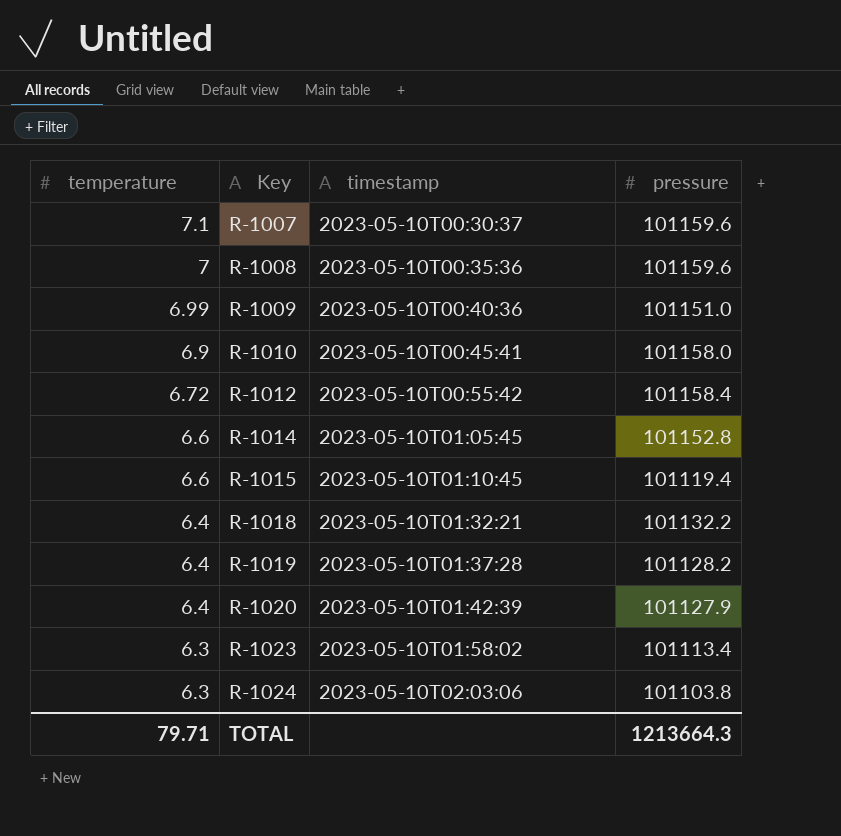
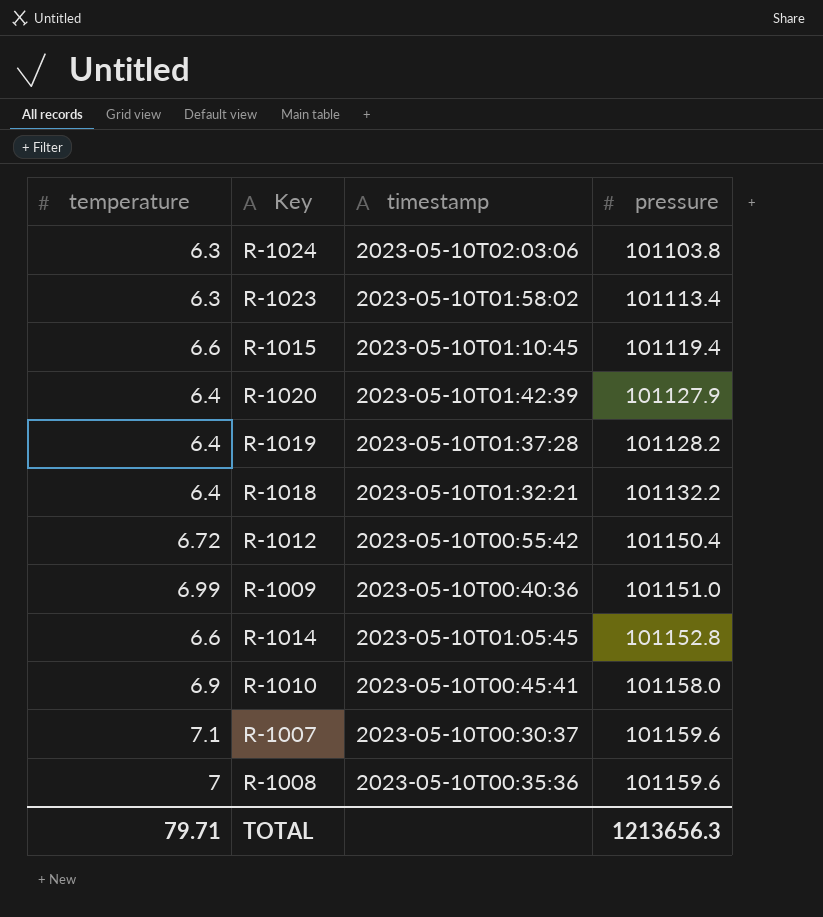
row order: temperature descending -> pressure ascending
R-1012 | pressure: 101158.4 -> 101150.4
TOTAL | pressure: 1213664.3 -> 1213656.3

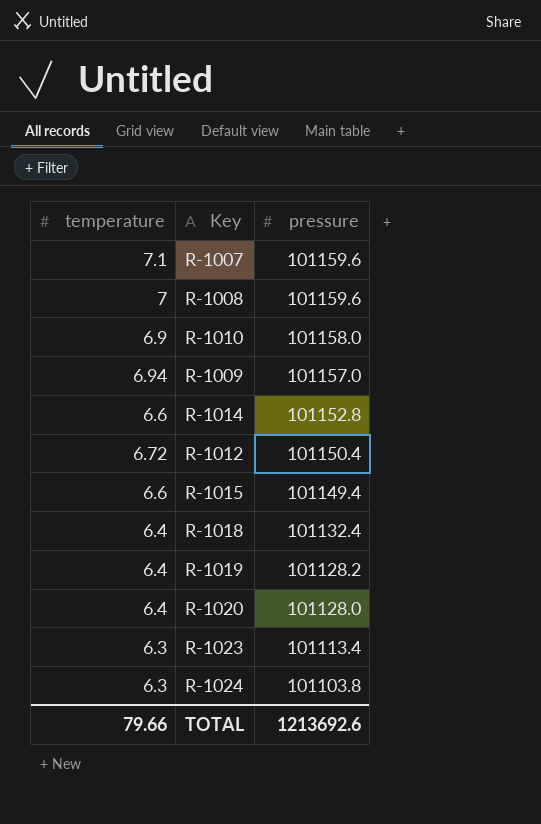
row order: pressure ascending -> pressure descending
column timestamp | position: 3 -> none
R-1009 | temperature: 6.99 -> 6.94
R-1009 | pressure: 101151.0 -> 101157.0
R-1015 | pressure: 101119.4 -> 101149.4
R-1018 | pressure: 101132.2 -> 101132.4
R-1020 | pressure: 101127.9 -> 101128.0
TOTAL | temperature: 79.71 -> 79.66
TOTAL | pressure: 1213656.3 -> 1213692.6

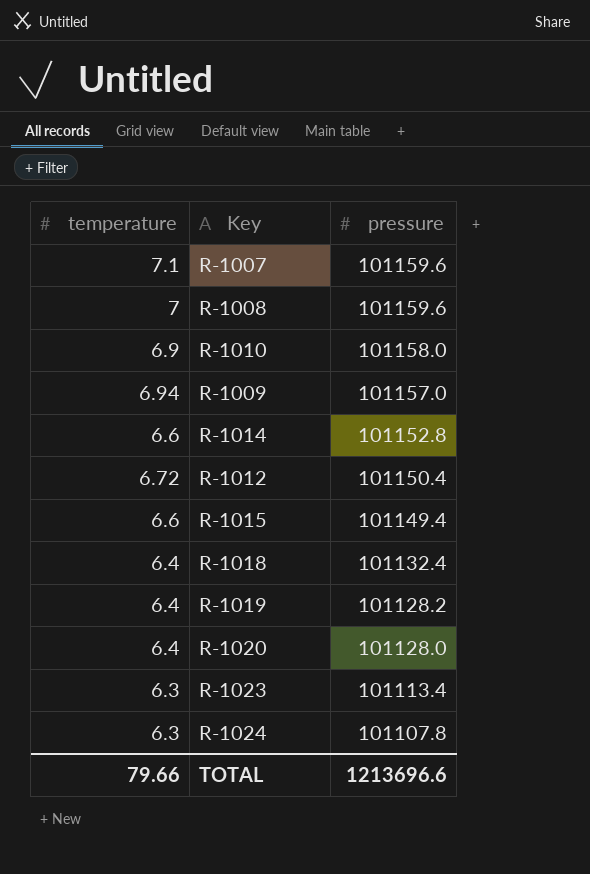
R-1024 | pressure: 101103.8 -> 101107.8
TOTAL | pressure: 1213692.6 -> 1213696.6

